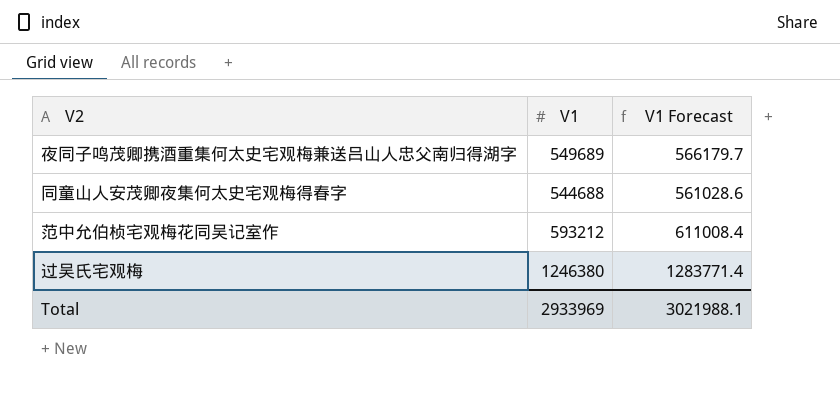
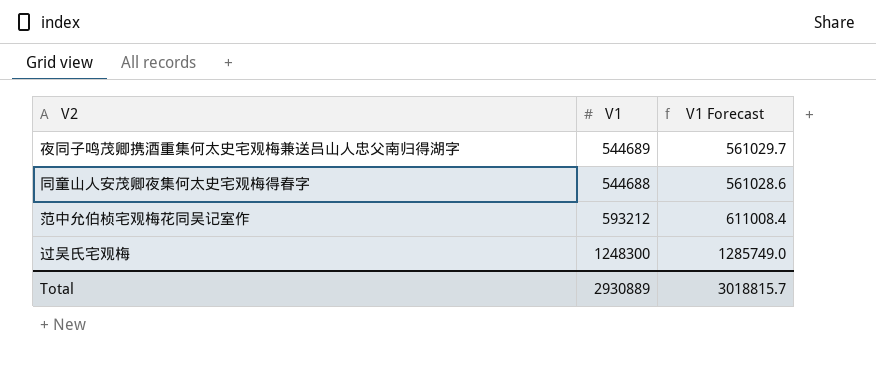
夜同子鸣茂卿携酒重集何太史宅观梅兼送吕山人忠父南归得湖字 | V1: 549689 -> 544689
夜同子鸣茂卿携酒重集何太史宅观梅兼送吕山人忠父南归得湖字 | V1 Forecast: 566179.7 -> 561029.7
过吴氏宅观梅 | V1: 1246380 -> 1248300
过吴氏宅观梅 | V1 Forecast: 1283771.4 -> 1285749.0
Total | V1: 2933969 -> 2930889
Total | V1 Forecast: 3021988.1 -> 3018815.7

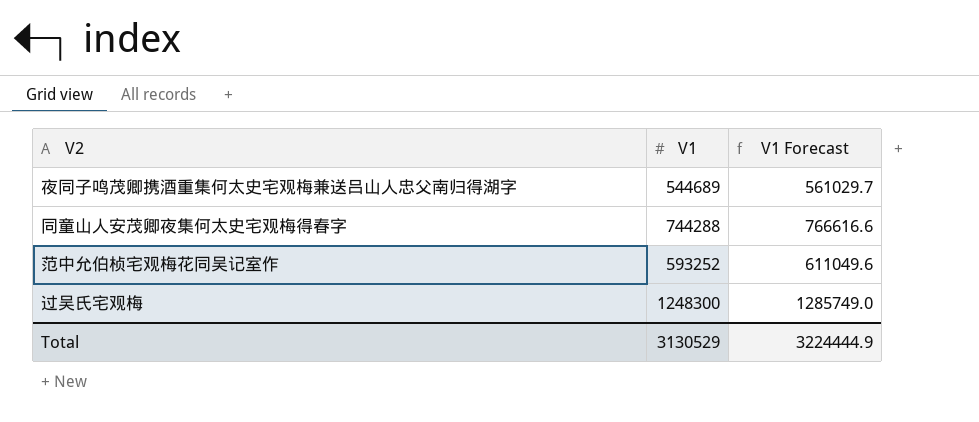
同童山人安茂卿夜集何太史宅观梅得春字 | V1: 544688 -> 744288
同童山人安茂卿夜集何太史宅观梅得春字 | V1 Forecast: 561028.6 -> 766616.6
范中允伯桢宅观梅花同吴记室作 | V1: 593212 -> 593252
范中允伯桢宅观梅花同吴记室作 | V1 Forecast: 611008.4 -> 611049.6
Total | V1: 2930889 -> 3130529
Total | V1 Forecast: 3018815.7 -> 3224444.9

